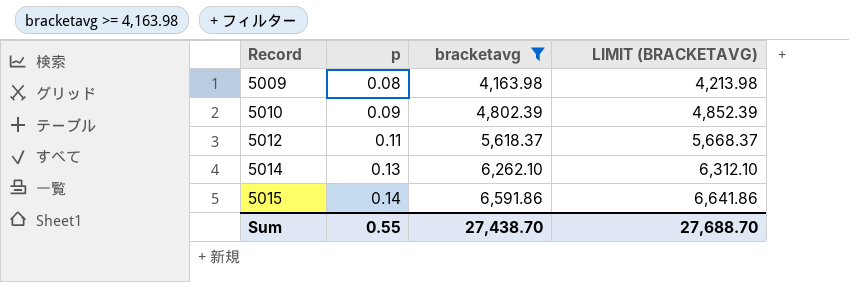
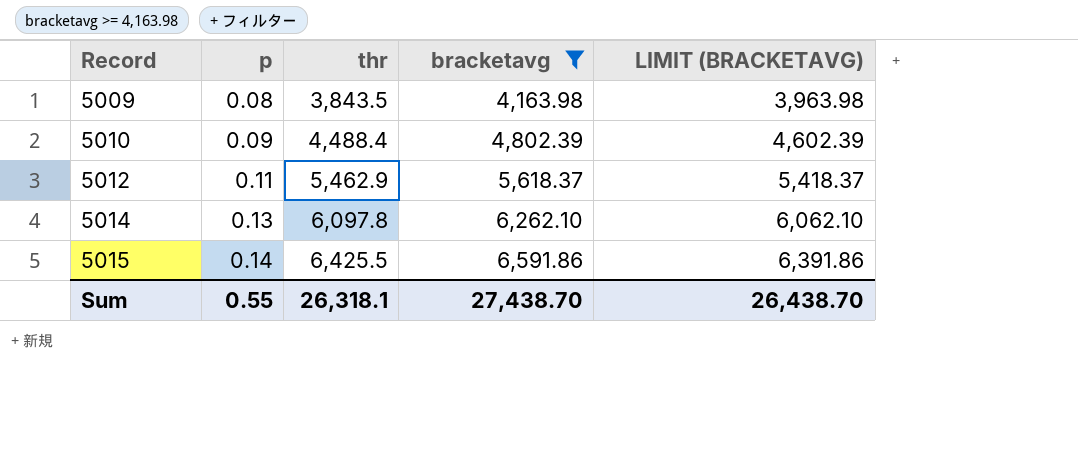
column thr | position: none -> 3
column LIMIT (BRACKETAVG) | formula: [bracketavg] + 50 -> [bracketavg] - 200
Sum | LIMIT (BRACKETAVG): 27,688.70 -> 26,438.70

